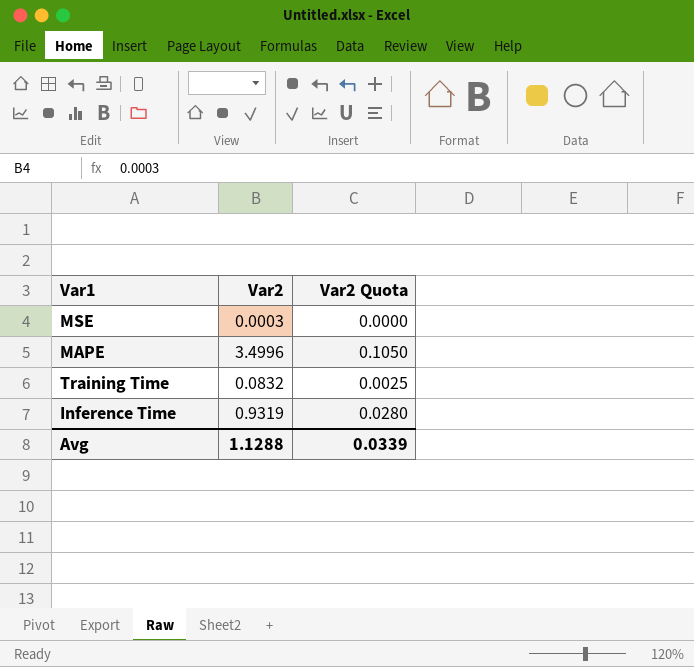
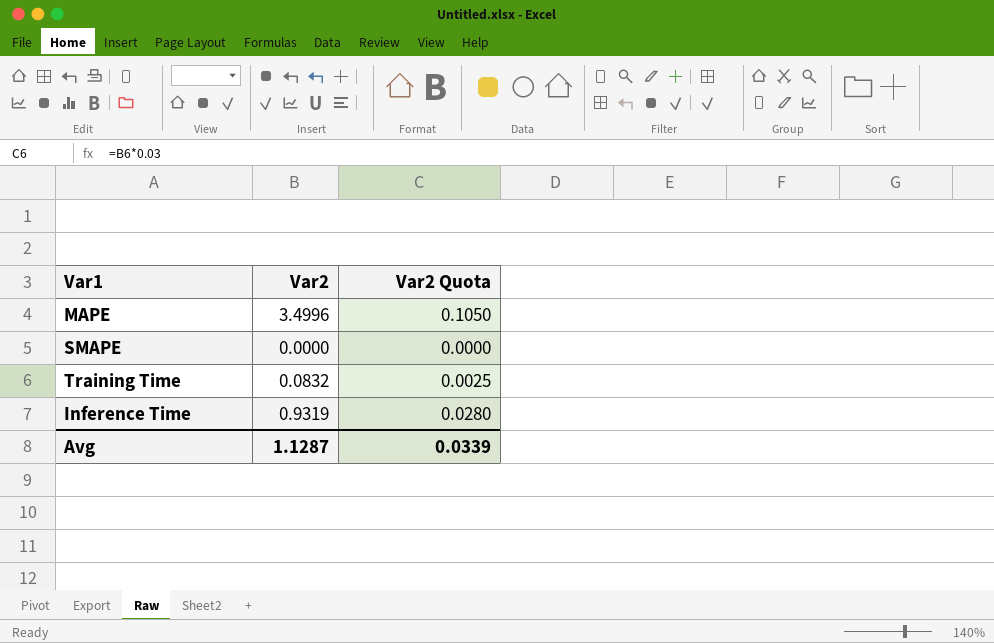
row MSE: 0.0003 | 0.0000 -> none
row SMAPE: none -> 0.0000 | 0.0000
Avg | Var2: 1.1288 -> 1.1287

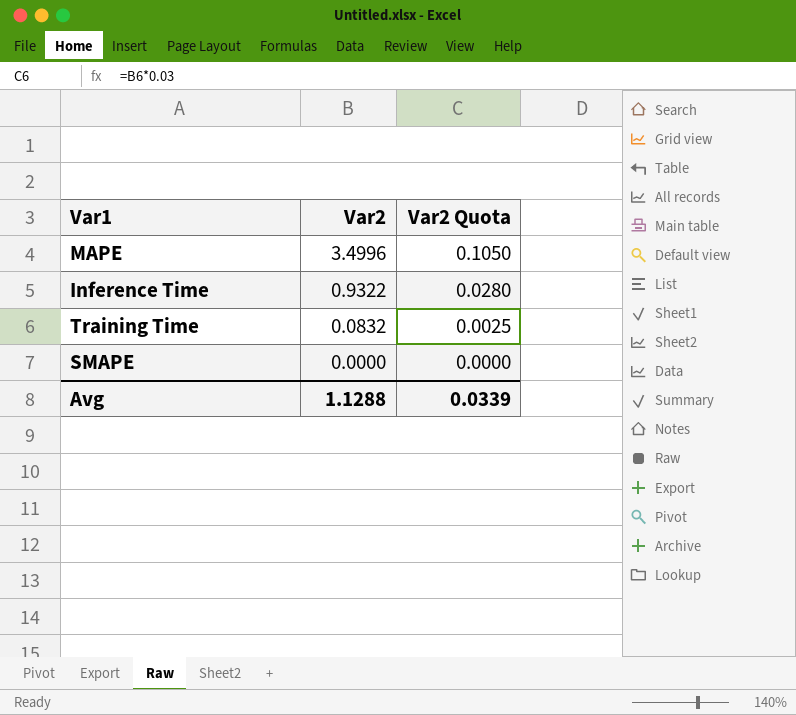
row order: none -> Var2 descending
Inference Time | Var2: 0.9319 -> 0.9322
Avg | Var2: 1.1287 -> 1.1288

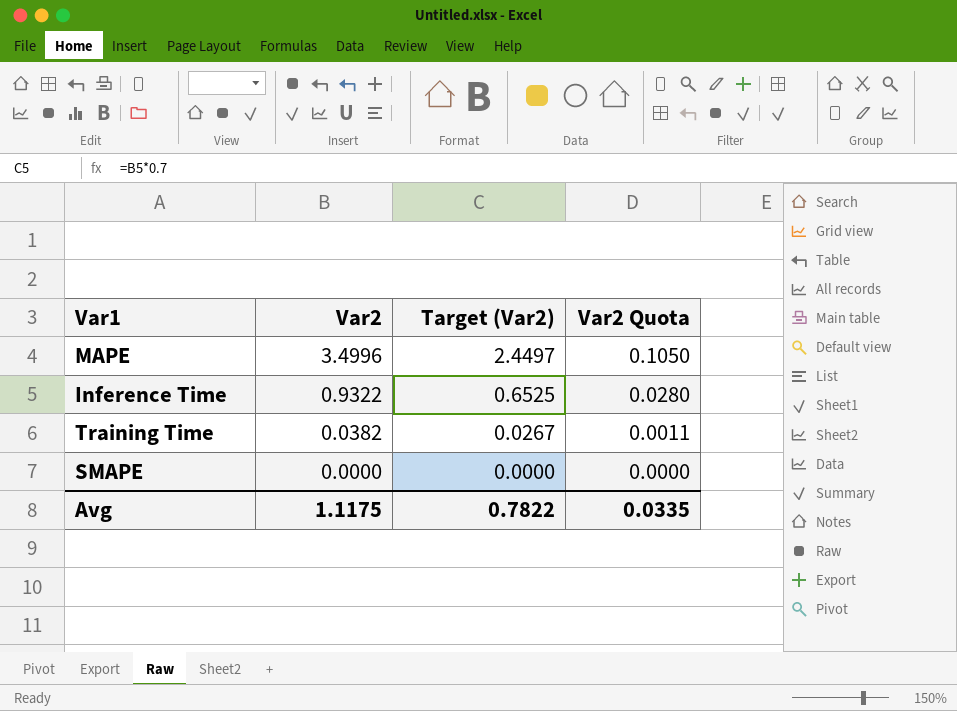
column Target (Var2) | formula: none -> [Var2] * 0.7
Training Time | Var2: 0.0832 -> 0.0382
Training Time | Var2 Quota: 0.0025 -> 0.0011
Avg | Var2: 1.1288 -> 1.1175
Avg | Var2 Quota: 0.0339 -> 0.0335

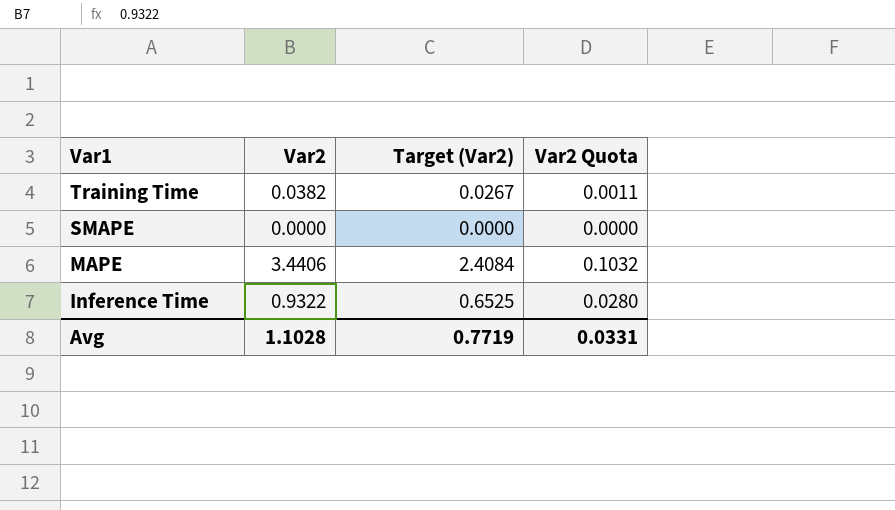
row order: Var2 descending -> Var1 descending
MAPE | Var2: 3.4996 -> 3.4406
MAPE | Target (Var2): 2.4497 -> 2.4084
MAPE | Var2 Quota: 0.1050 -> 0.1032
Avg | Var2: 1.1175 -> 1.1028
Avg | Target (Var2): 0.7822 -> 0.7719
Avg | Var2 Quota: 0.0335 -> 0.0331

